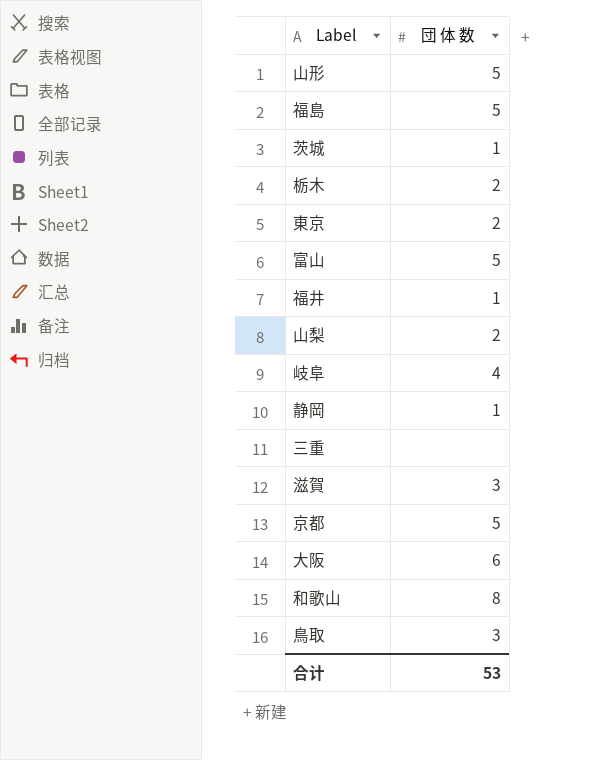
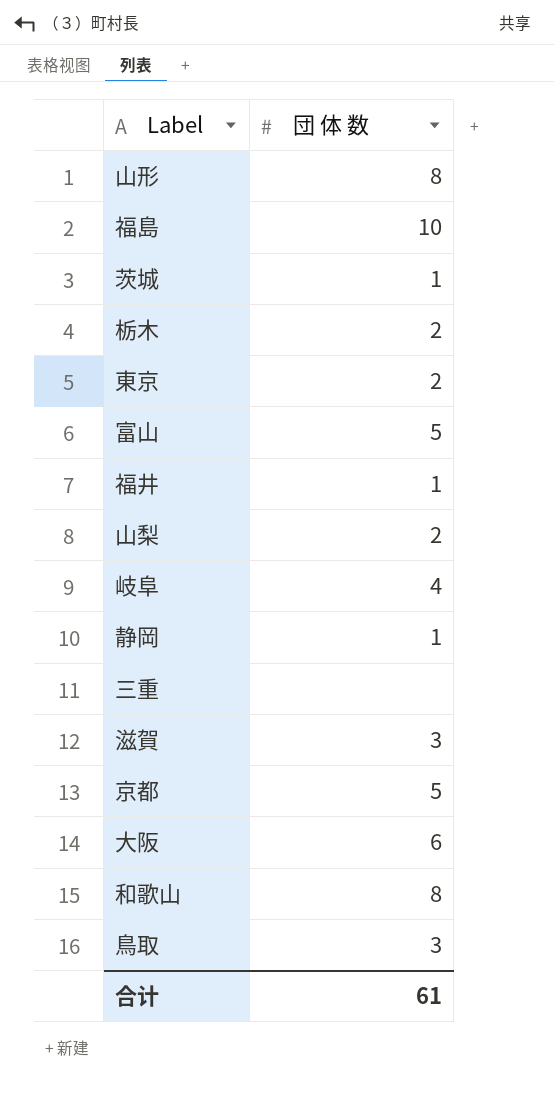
山形 | 団 体 数: 5 -> 8
福島 | 団 体 数: 5 -> 10
合计 | 団 体 数: 53 -> 61

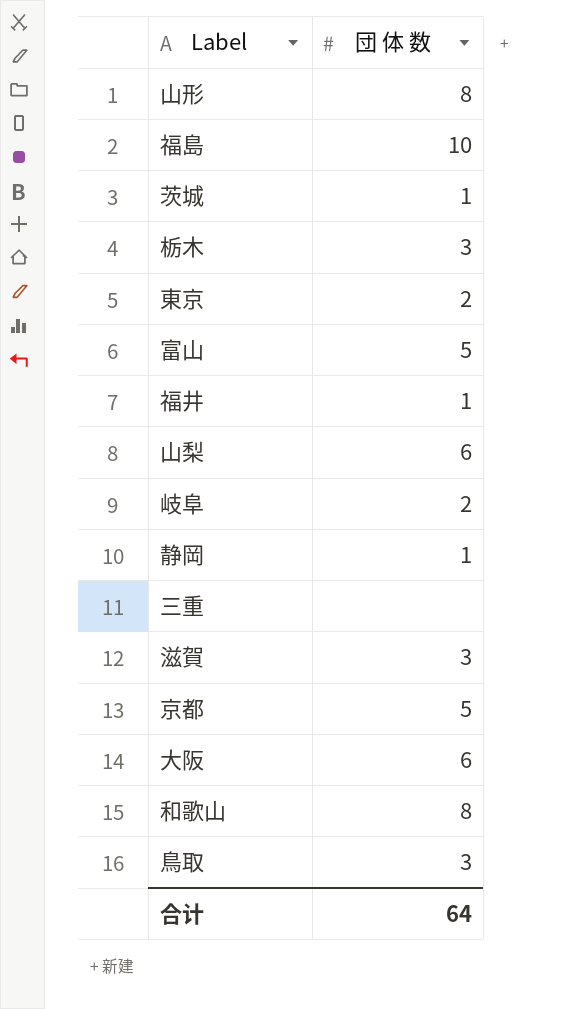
栃木 | 団 体 数: 2 -> 3
山梨 | 団 体 数: 2 -> 6
岐阜 | 団 体 数: 4 -> 2
合计 | 団 体 数: 61 -> 64

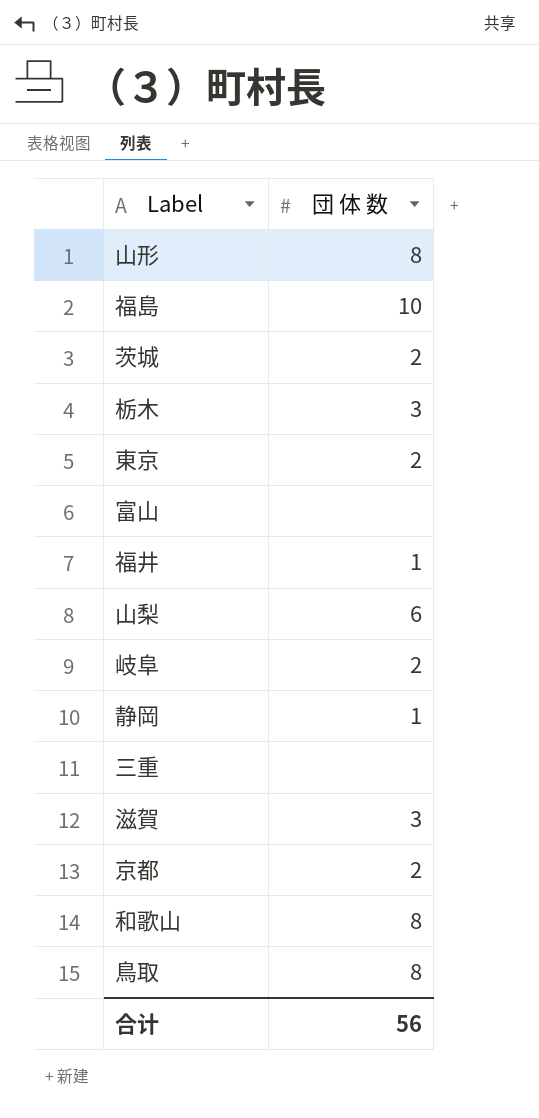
row 大阪: 6 -> none
茨城 | 団 体 数: 1 -> 2
富山 | 団 体 数: 5 -> none
京都 | 団 体 数: 5 -> 2
鳥取 | 団 体 数: 3 -> 8
合计 | 団 体 数: 64 -> 56

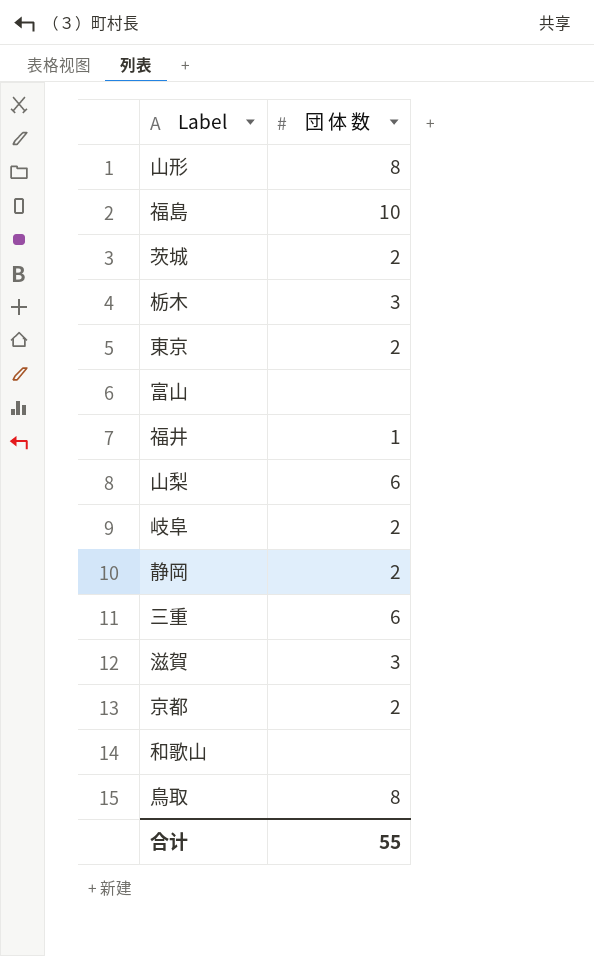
静岡 | 団 体 数: 1 -> 2
三重 | 団 体 数: none -> 6
和歌山 | 団 体 数: 8 -> none
合计 | 団 体 数: 56 -> 55

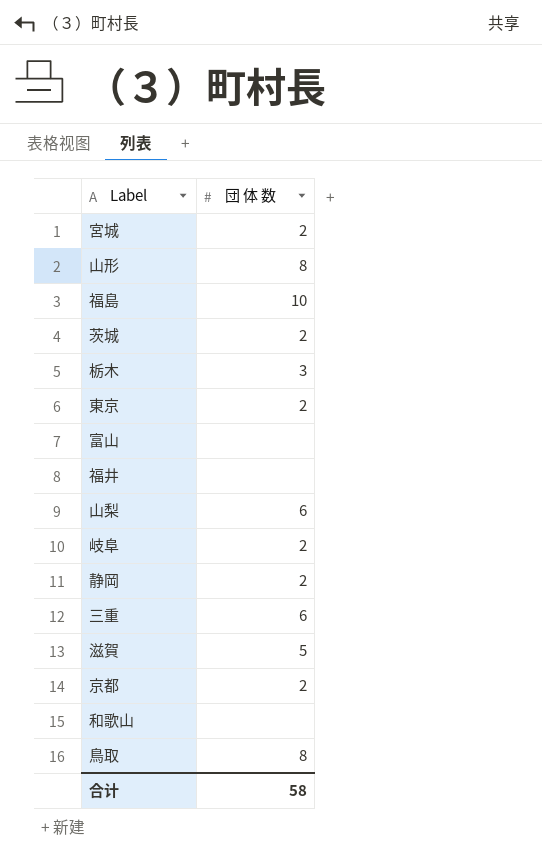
row 宮城: none -> 2
福井 | 団 体 数: 1 -> none
滋賀 | 団 体 数: 3 -> 5
合计 | 団 体 数: 55 -> 58

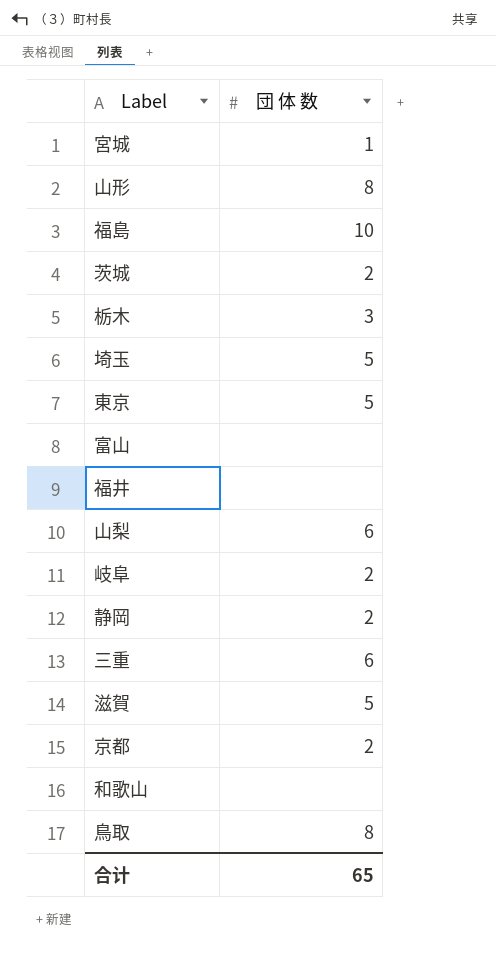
宮城 | 団 体 数: 2 -> 1
row 埼玉: none -> 5
東京 | 団 体 数: 2 -> 5
合计 | 団 体 数: 58 -> 65

